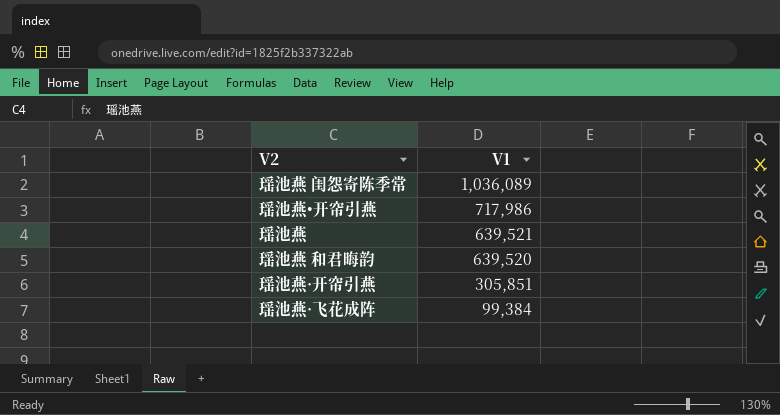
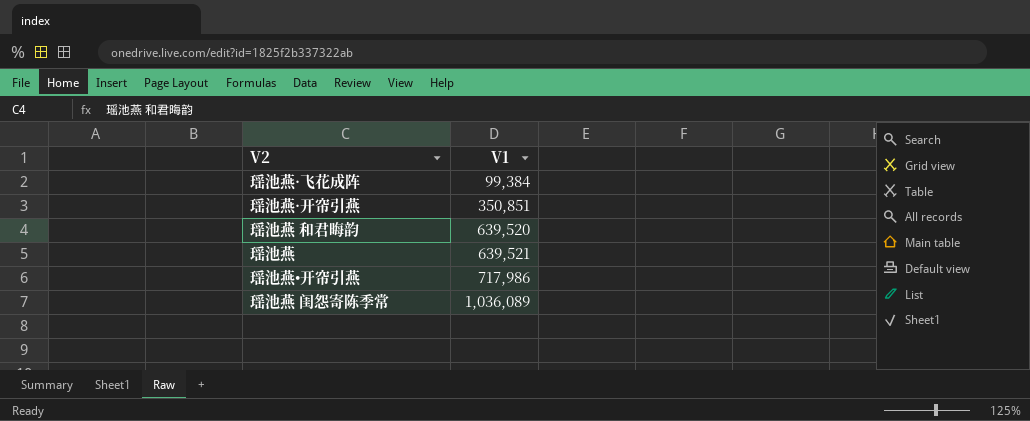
row order: V1 descending -> V1 ascending
瑶池燕·开帘引燕 | V1: 305,851 -> 350,851

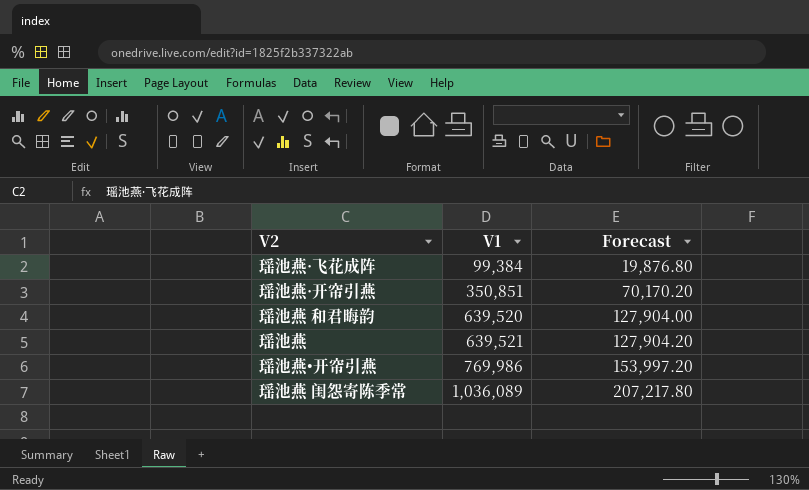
column Forecast | formula: none -> [V1] * 0.2
瑶池燕•开帘引燕 | V1: 717,986 -> 769,986

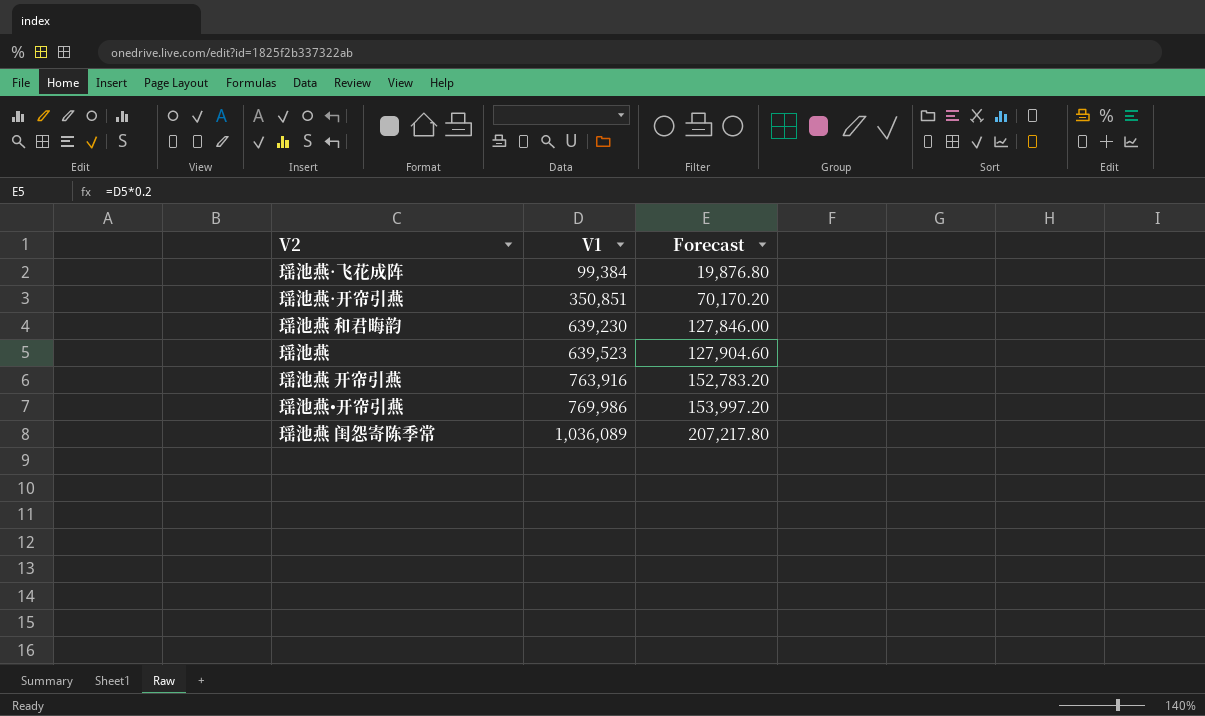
瑶池燕 和君晦韵 | V1: 639,520 -> 639,230
瑶池燕 和君晦韵 | Forecast: 127,904.00 -> 127,846.00
瑶池燕 | V1: 639,521 -> 639,523
瑶池燕 | Forecast: 127,904.20 -> 127,904.60
row 瑶池燕 开帘引燕: none -> 763,916 | 152,783.20

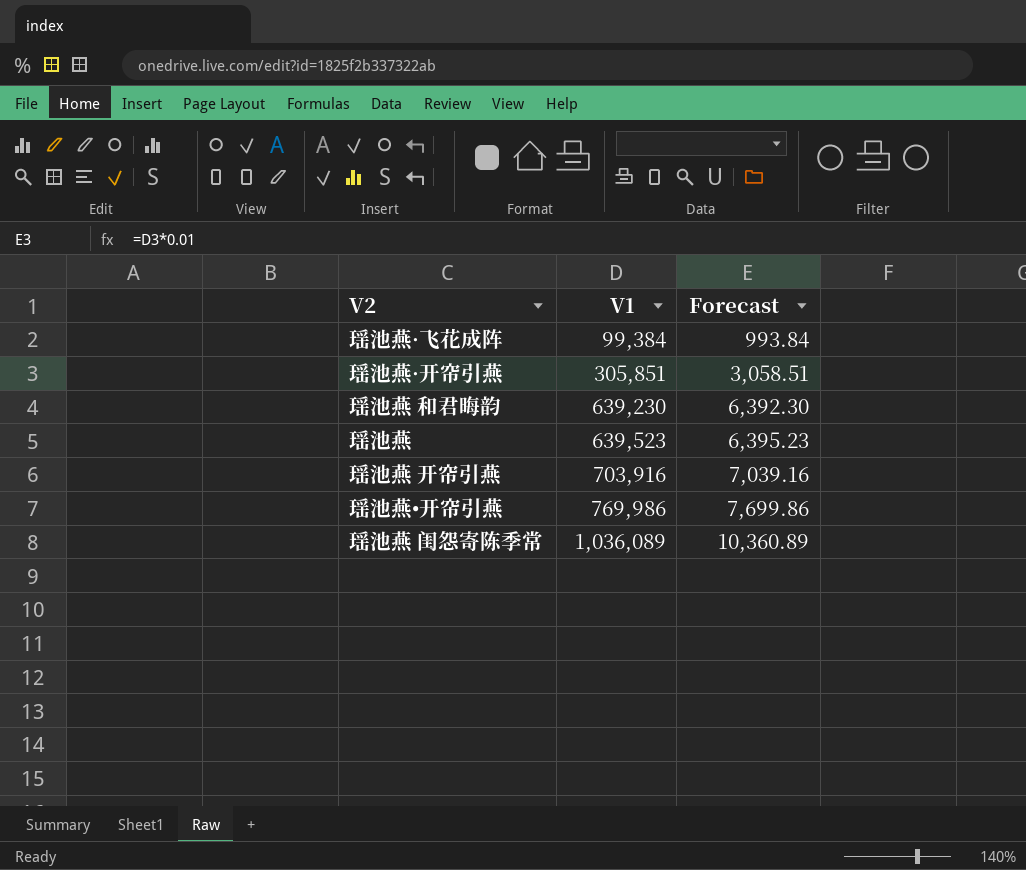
column Forecast | formula: [V1] * 0.2 -> [V1] * 0.01
瑶池燕·开帘引燕 | V1: 350,851 -> 305,851
瑶池燕 开帘引燕 | V1: 763,916 -> 703,916

